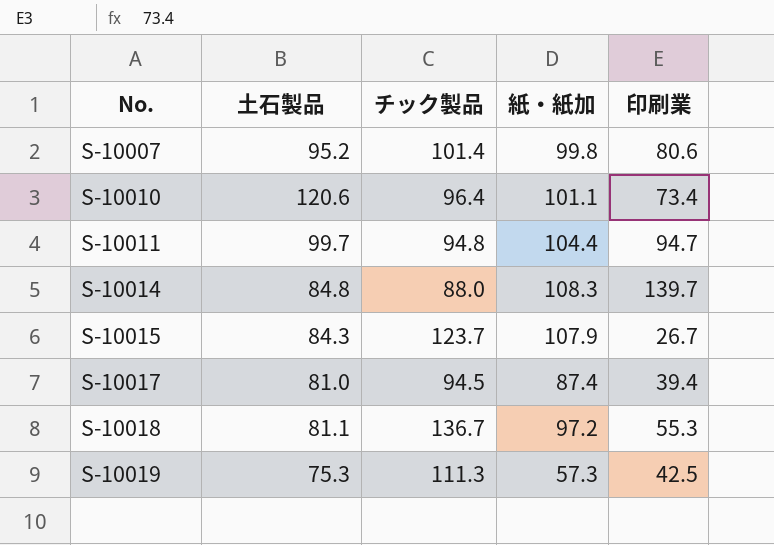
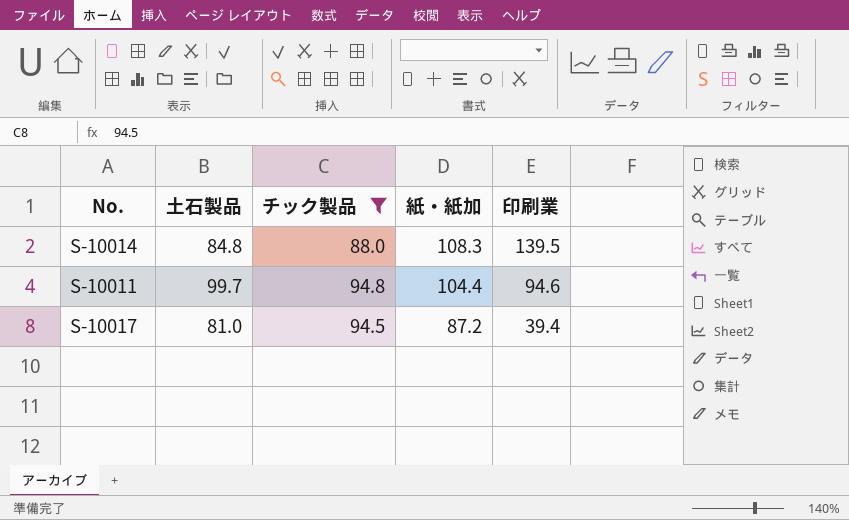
filter: none -> チック製品 <= 94.8
row order: No. ascending -> 紙・紙加 descending
S-10014 | 印刷業: 139.7 -> 139.5
S-10011 | 印刷業: 94.7 -> 94.6
S-10017 | 紙・紙加: 87.4 -> 87.2

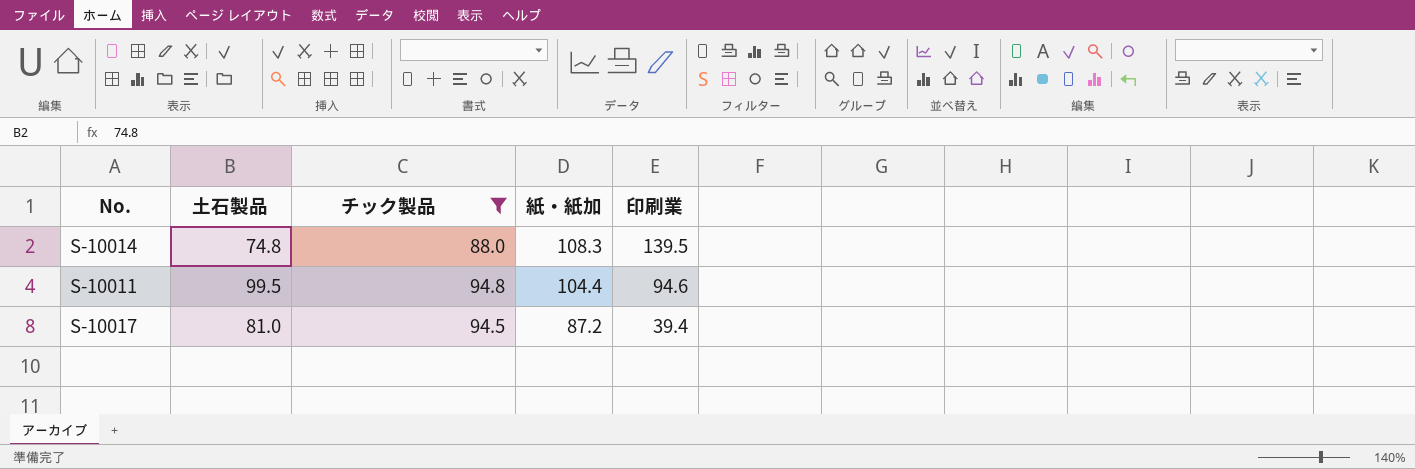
S-10014 | 土石製品: 84.8 -> 74.8
S-10011 | 土石製品: 99.7 -> 99.5

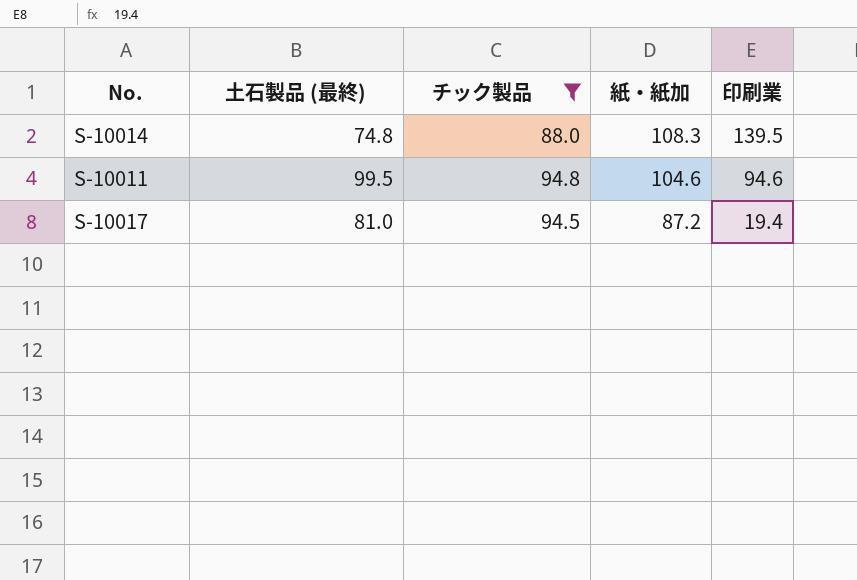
column name: 土石製品 -> 土石製品 (最終)
S-10011 | 紙・紙加: 104.4 -> 104.6
S-10017 | 印刷業: 39.4 -> 19.4

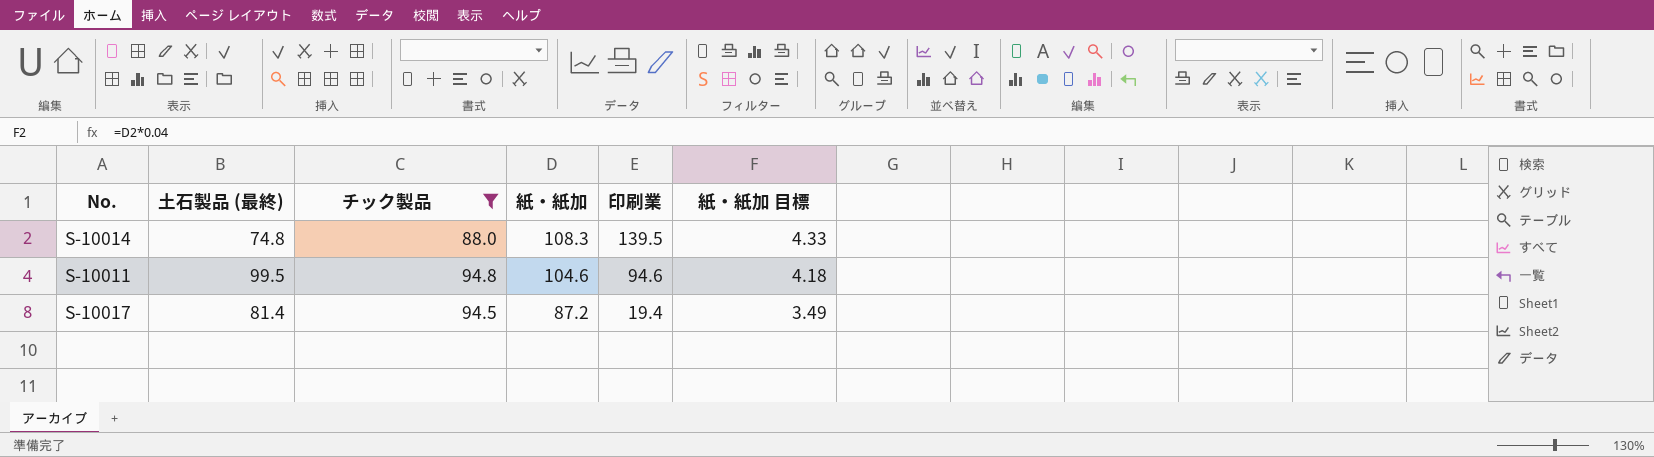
column 紙・紙加 目標 | formula: none -> [紙・紙加] * 0.04
S-10017 | 土石製品 (最終): 81.0 -> 81.4

